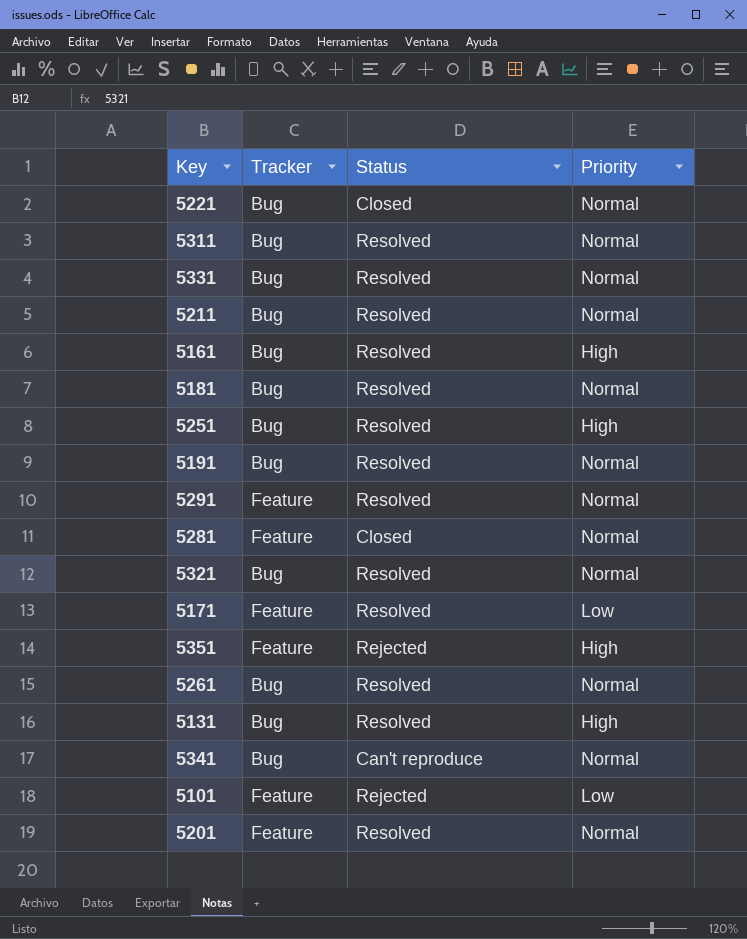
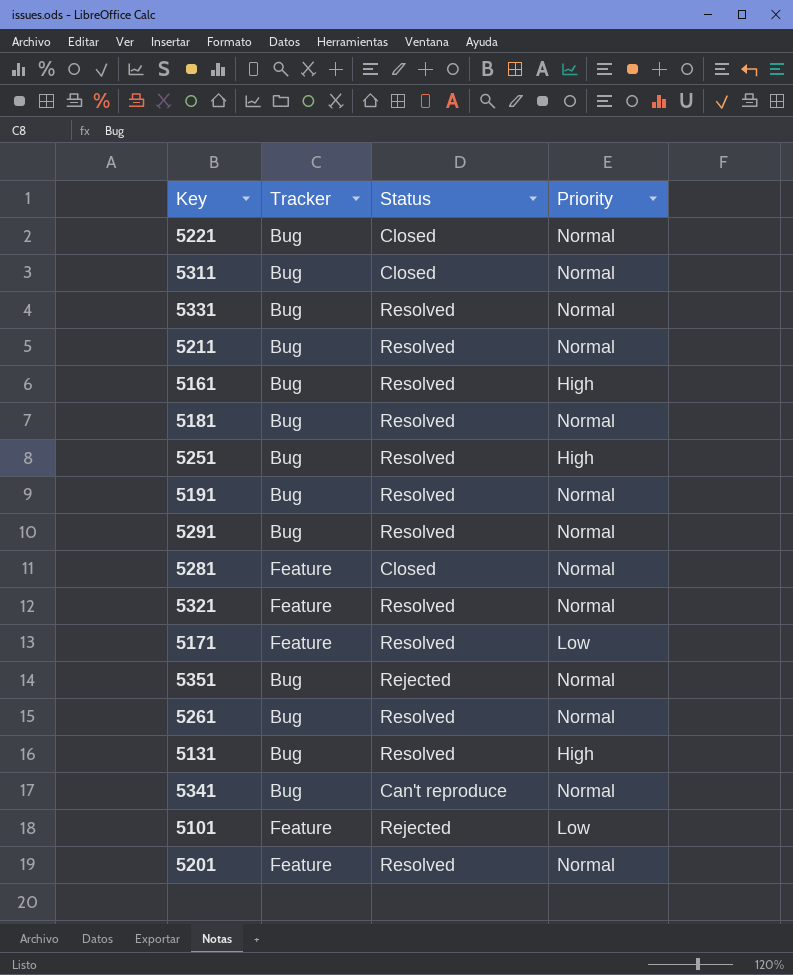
5311 | Status: Resolved -> Closed
5291 | Tracker: Feature -> Bug
5321 | Tracker: Bug -> Feature
5351 | Tracker: Feature -> Bug
5351 | Priority: High -> Normal

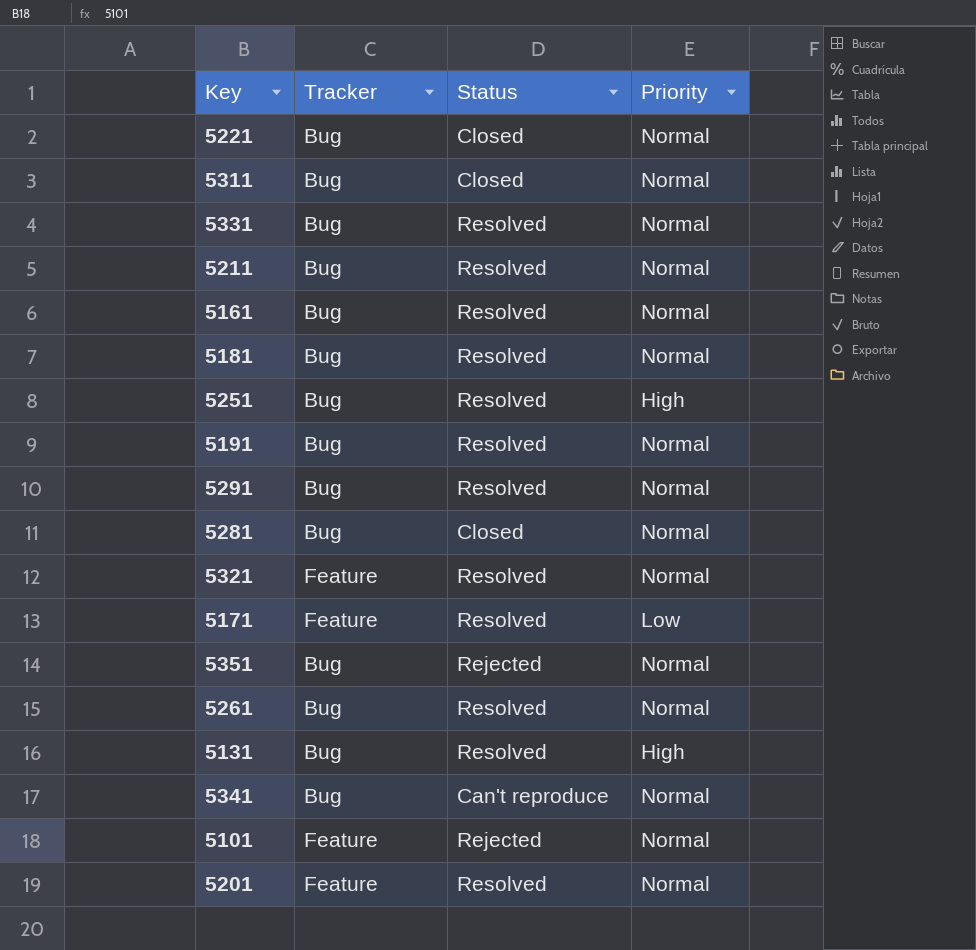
5161 | Priority: High -> Normal
5281 | Tracker: Feature -> Bug
5101 | Priority: Low -> Normal

